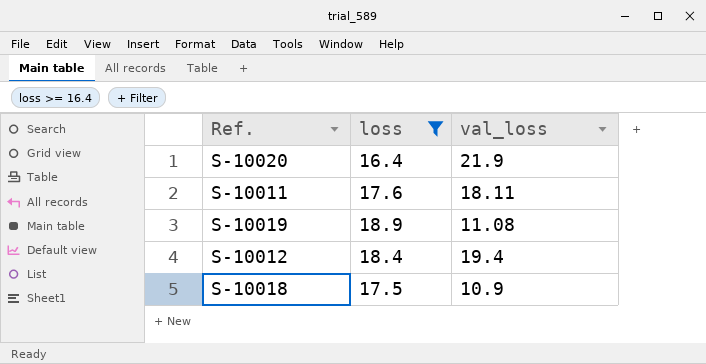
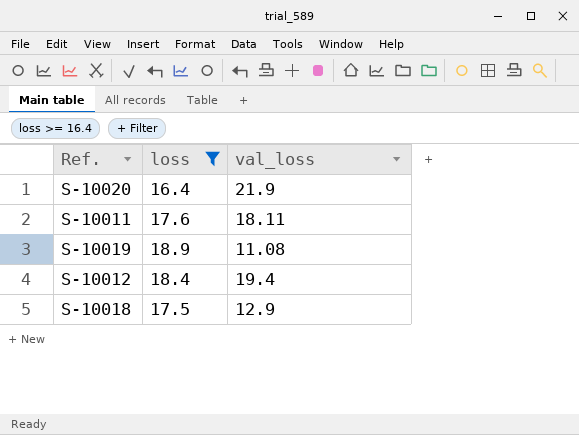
S-10018 | val_loss: 10.9 -> 12.9

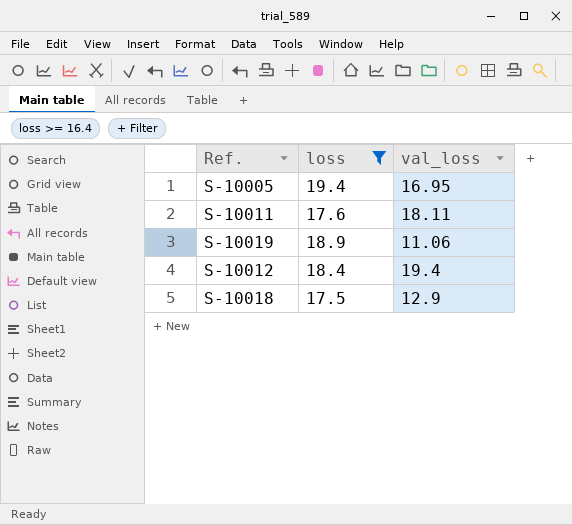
row S-10020: 16.4 | 21.9 -> none
row S-10005: none -> 19.4 | 16.95
S-10019 | val_loss: 11.08 -> 11.06

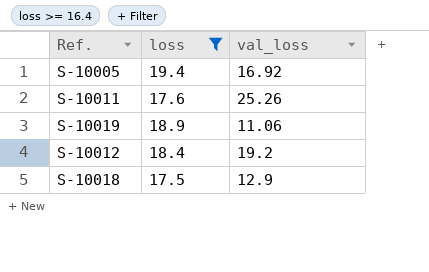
S-10005 | val_loss: 16.95 -> 16.92
S-10011 | val_loss: 18.11 -> 25.26
S-10012 | val_loss: 19.4 -> 19.2

